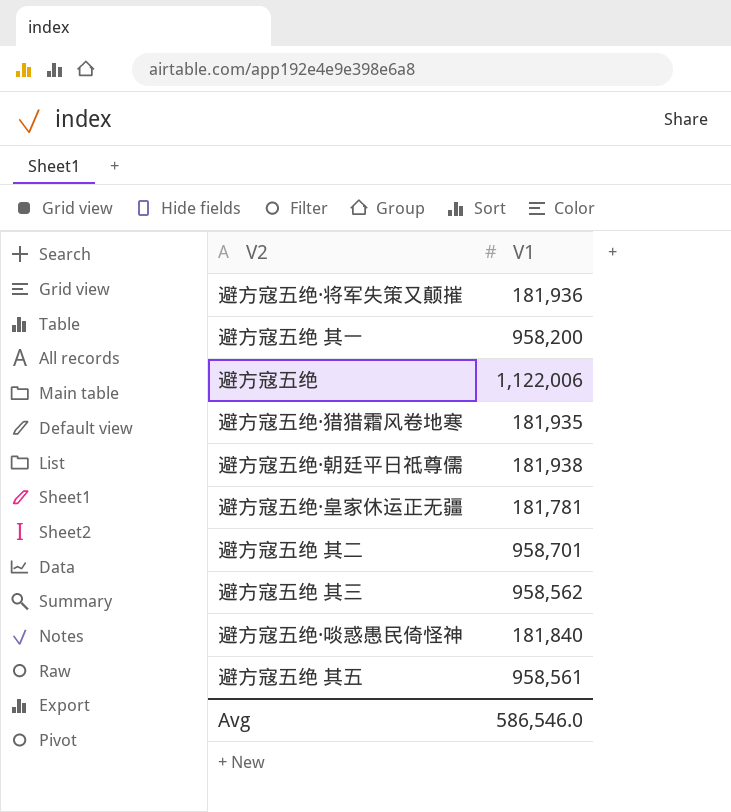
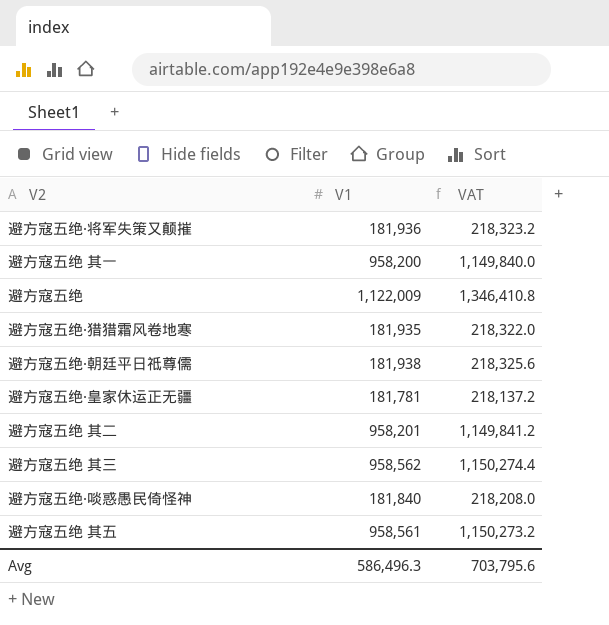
column VAT | formula: none -> [V1] * 1.2
避方寇五绝 | V1: 1,122,006 -> 1,122,009
避方寇五绝 其二 | V1: 958,701 -> 958,201
Avg | V1: 586,546.0 -> 586,496.3

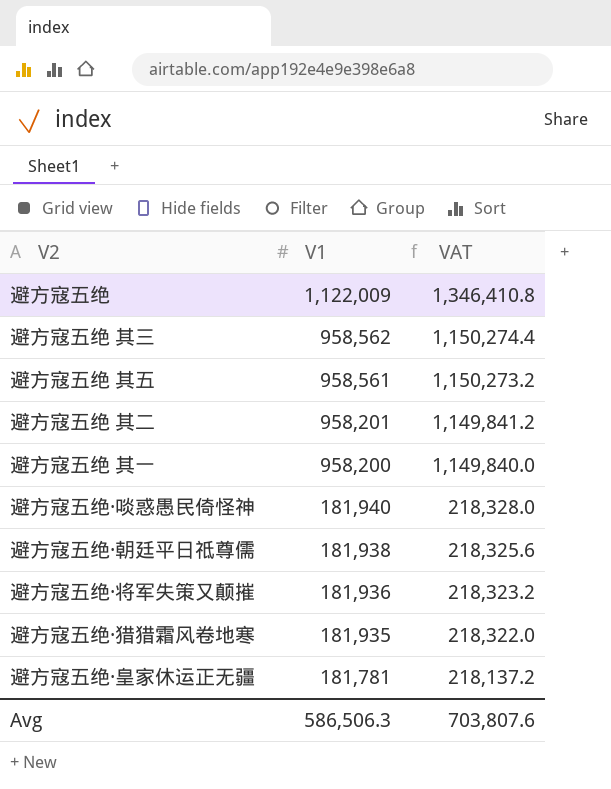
row order: none -> V1 descending
避方寇五绝·啖惑愚民倚怪神 | V1: 181,840 -> 181,940
避方寇五绝·啖惑愚民倚怪神 | VAT: 218,208.0 -> 218,328.0
Avg | V1: 586,496.3 -> 586,506.3
Avg | VAT: 703,795.6 -> 703,807.6

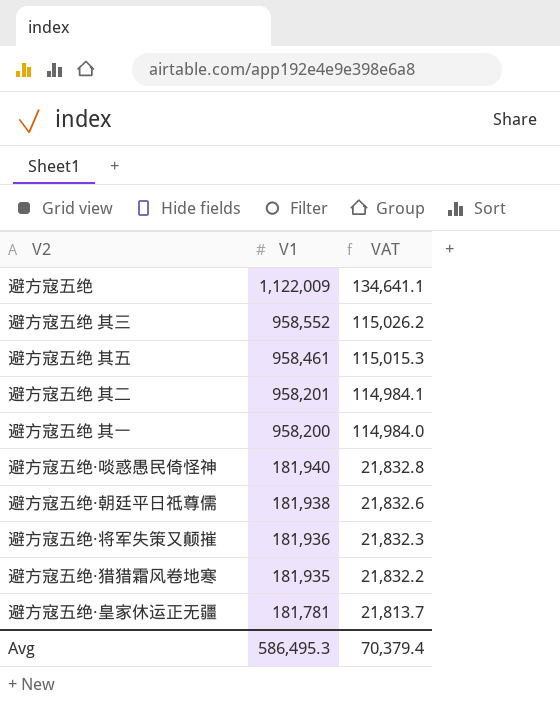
column VAT | formula: [V1] * 1.2 -> [V1] * 0.12
避方寇五绝 其三 | V1: 958,562 -> 958,552
避方寇五绝 其五 | V1: 958,561 -> 958,461
Avg | V1: 586,506.3 -> 586,495.3
Avg | VAT: 703,807.6 -> 70,379.4

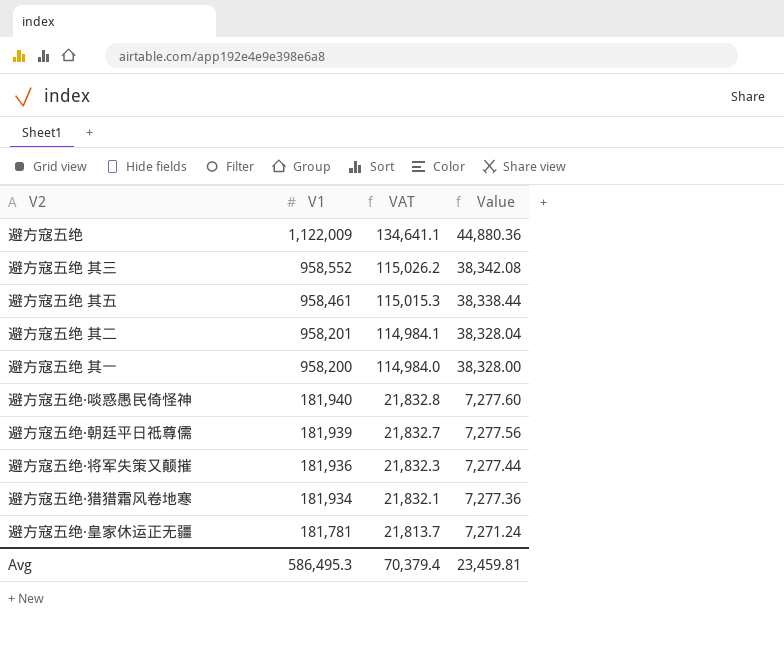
column Value | formula: none -> [V1] * 0.04
避方寇五绝·朝廷平日祗尊儒 | V1: 181,938 -> 181,939
避方寇五绝·朝廷平日祗尊儒 | VAT: 21,832.6 -> 21,832.7
避方寇五绝·猎猎霜风卷地寒 | V1: 181,935 -> 181,934
避方寇五绝·猎猎霜风卷地寒 | VAT: 21,832.2 -> 21,832.1

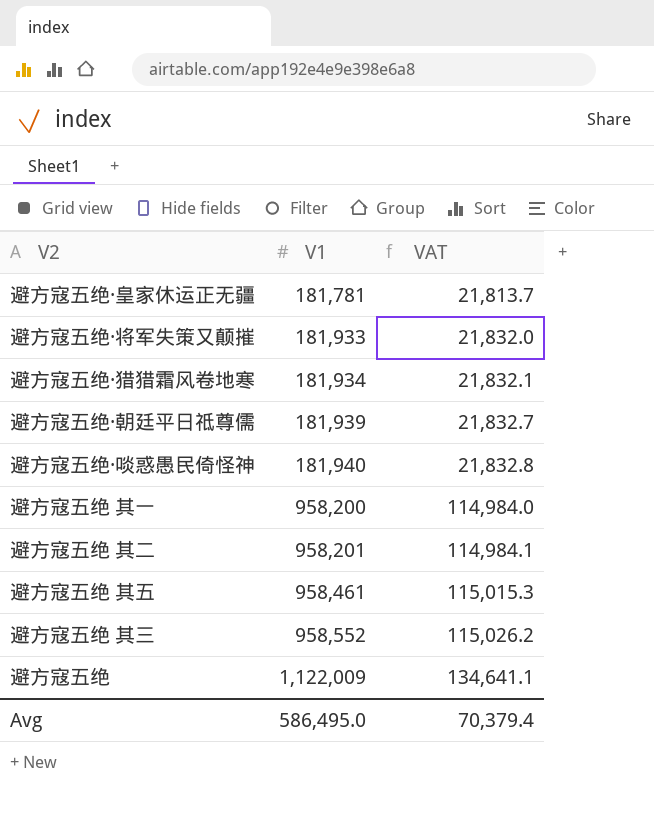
row order: V1 descending -> V1 ascending
column Value | formula: [V1] * 0.04 -> none
避方寇五绝·将军失策又颠摧 | V1: 181,936 -> 181,933
避方寇五绝·将军失策又颠摧 | VAT: 21,832.3 -> 21,832.0
Avg | V1: 586,495.3 -> 586,495.0

